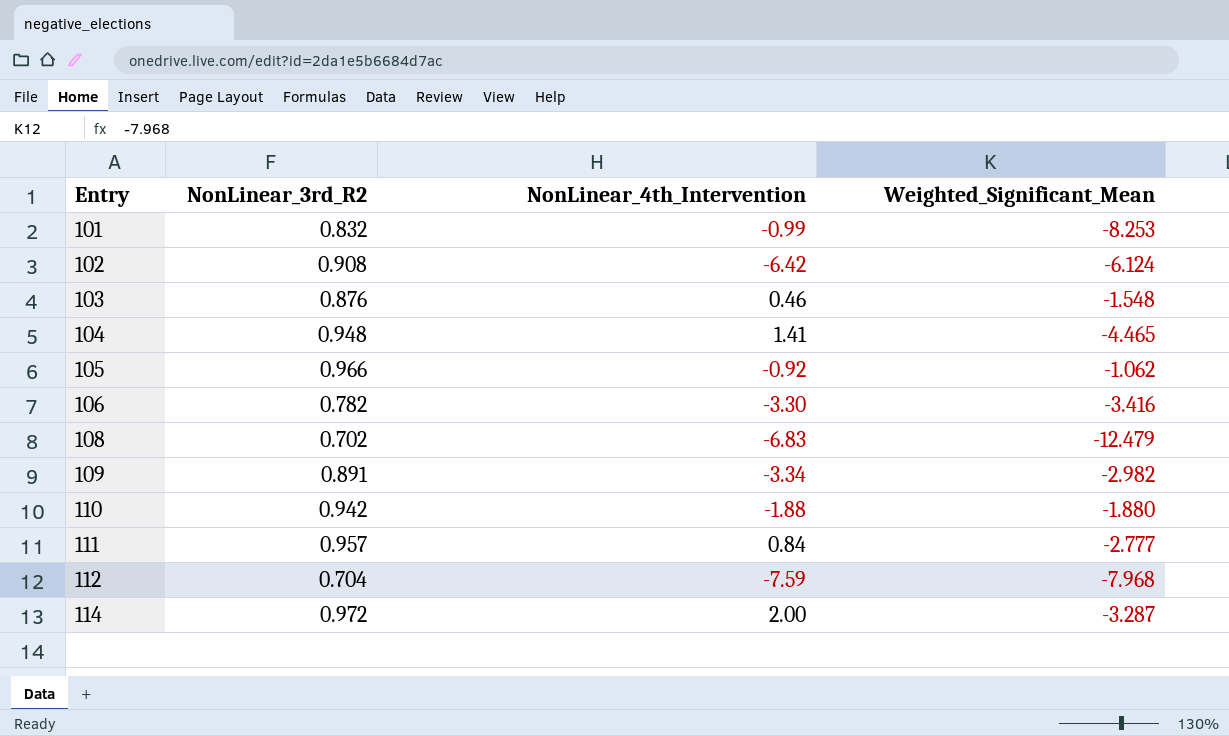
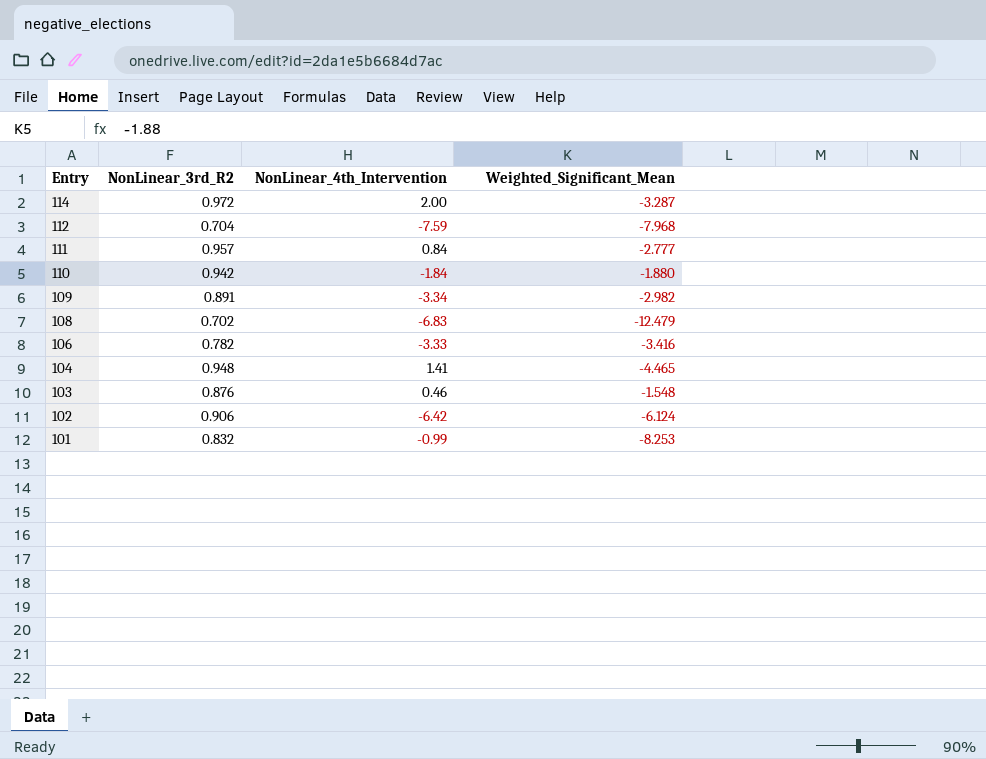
row order: Entry ascending -> Entry descending
row 105: 0.966 | -0.92 | -1.062 -> none
110 | NonLinear_4th_Intervention: -1.88 -> -1.84
106 | NonLinear_4th_Intervention: -3.30 -> -3.33
102 | NonLinear_3rd_R2: 0.908 -> 0.906

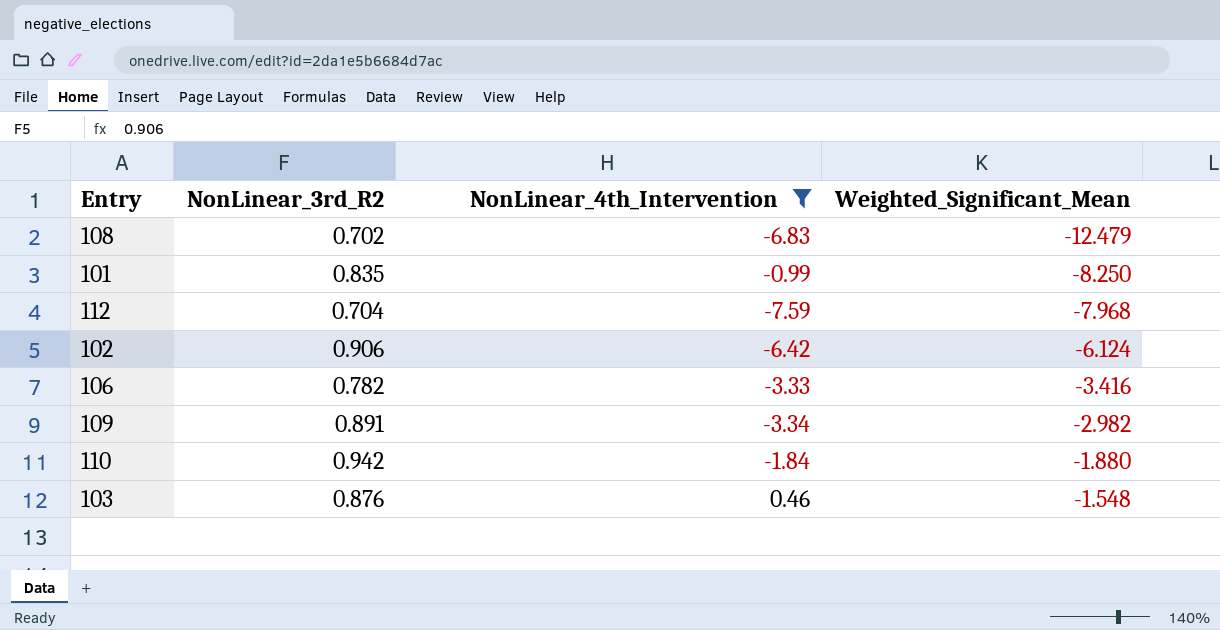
filter: none -> NonLinear_4th_Intervention <= 0.46
row order: Entry descending -> Weighted_Significant_Mean ascending
101 | NonLinear_3rd_R2: 0.832 -> 0.835
101 | Weighted_Significant_Mean: -8.253 -> -8.250

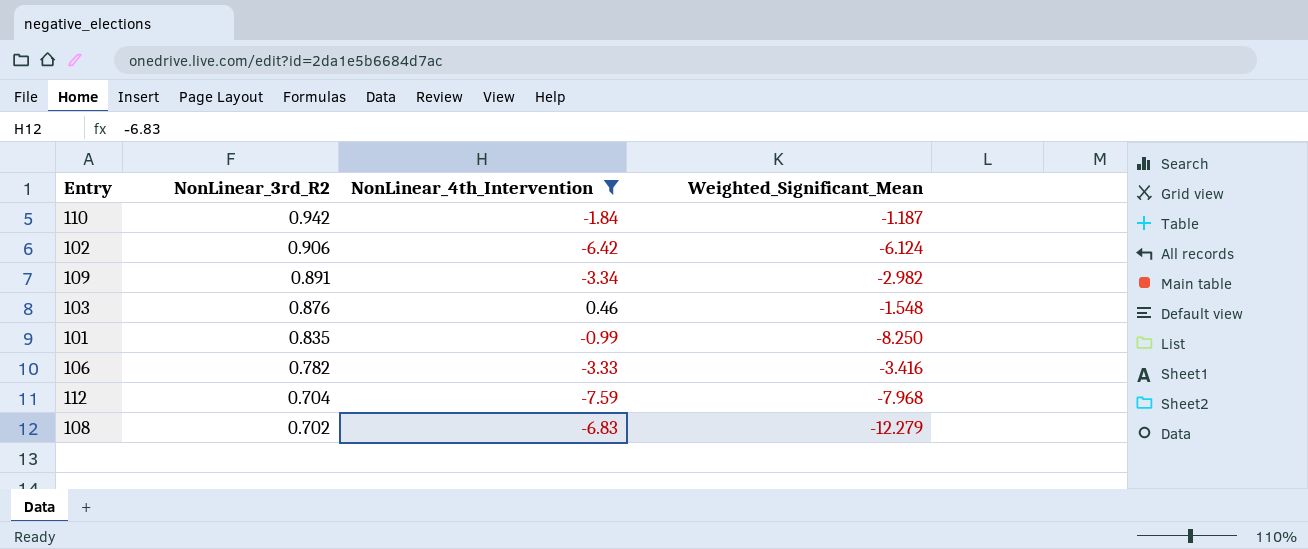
row order: Weighted_Significant_Mean ascending -> NonLinear_3rd_R2 descending
110 | Weighted_Significant_Mean: -1.880 -> -1.187
108 | Weighted_Significant_Mean: -12.479 -> -12.279

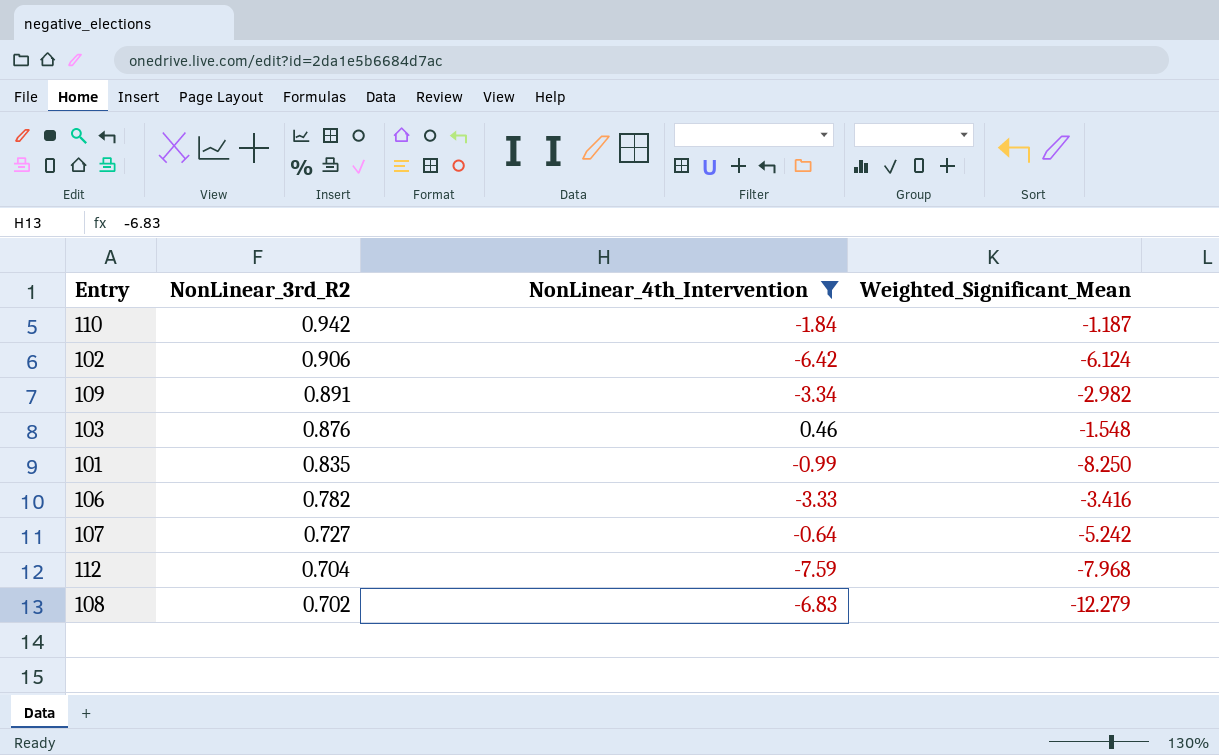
row 107: none -> 0.727 | -0.64 | -5.242

